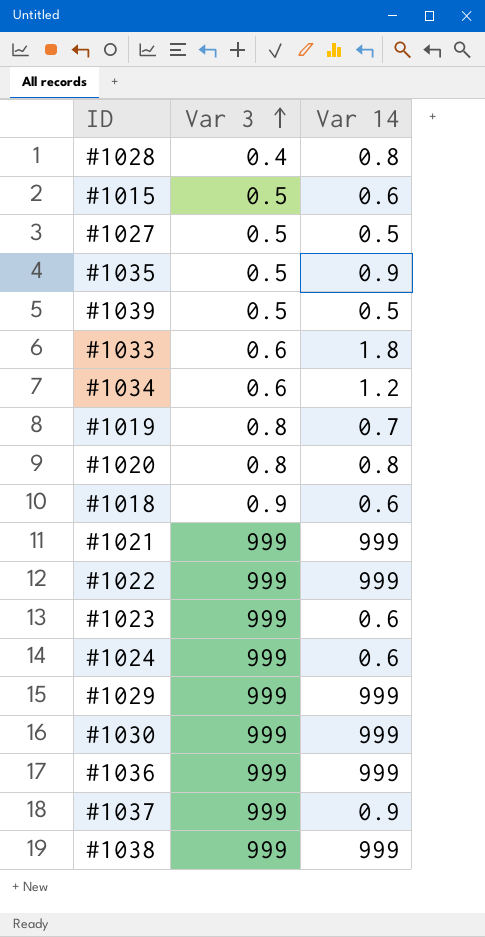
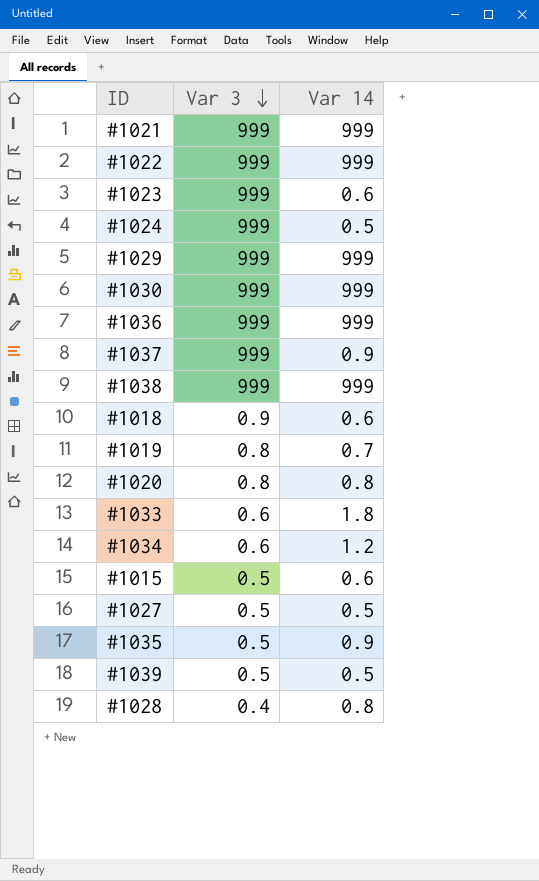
row order: Var 3 ascending -> Var 3 descending
#1024 | Var 14: 0.6 -> 0.5

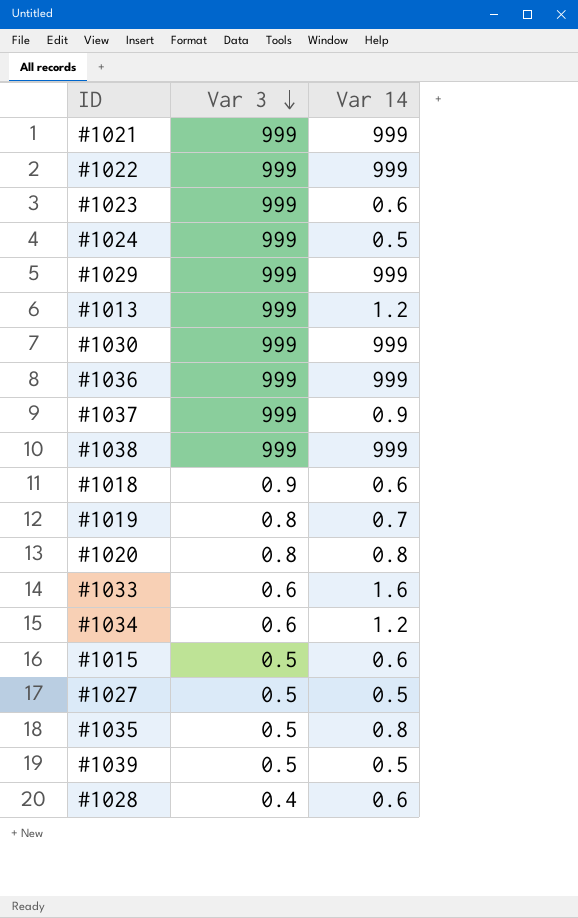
row #1013: none -> 999 | 1.2
#1033 | Var 14: 1.8 -> 1.6
#1035 | Var 14: 0.9 -> 0.8
#1028 | Var 14: 0.8 -> 0.6

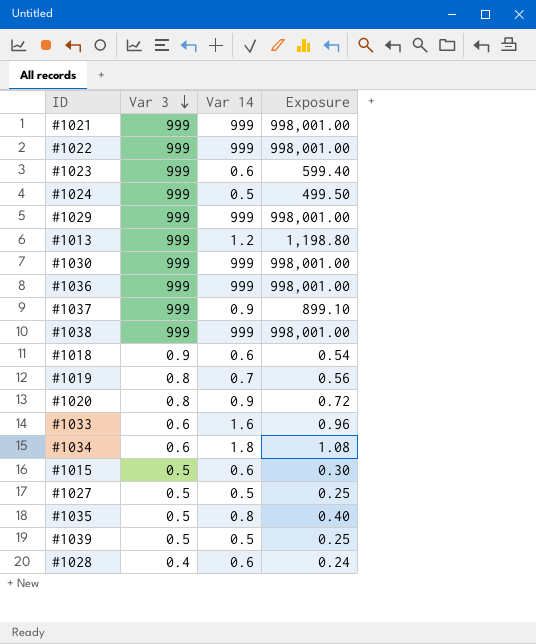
column Exposure | formula: none -> [Var 3] * [Var 14]
#1020 | Var 14: 0.8 -> 0.9
#1034 | Var 14: 1.2 -> 1.8

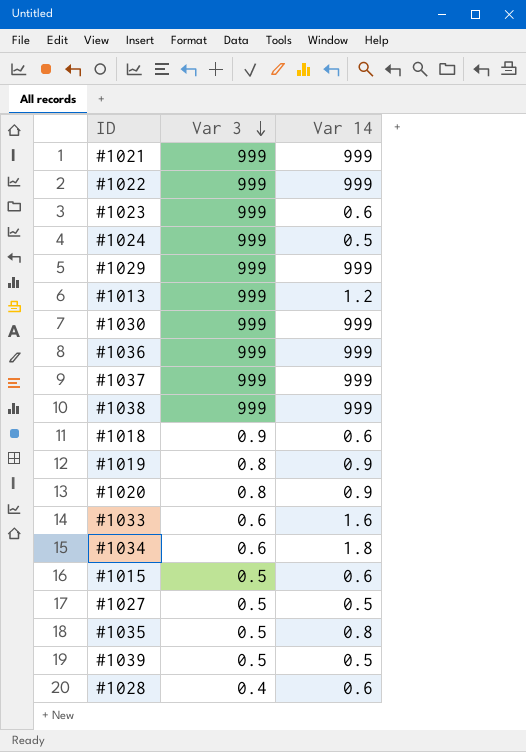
column Exposure | formula: [Var 3] * [Var 14] -> none
#1037 | Var 14: 0.9 -> 999
#1019 | Var 14: 0.7 -> 0.9

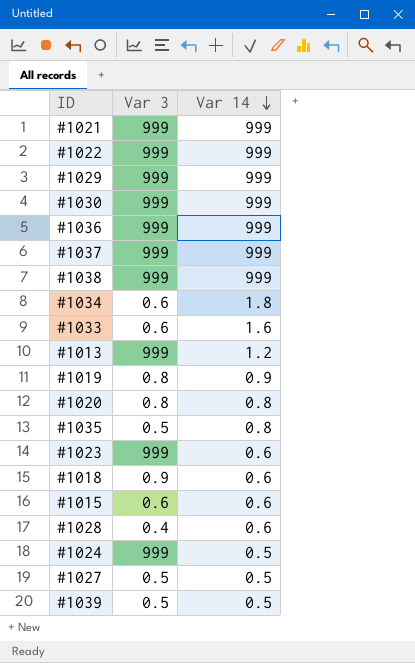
row order: Var 3 descending -> Var 14 descending
#1020 | Var 14: 0.9 -> 0.8
#1015 | Var 3: 0.5 -> 0.6

